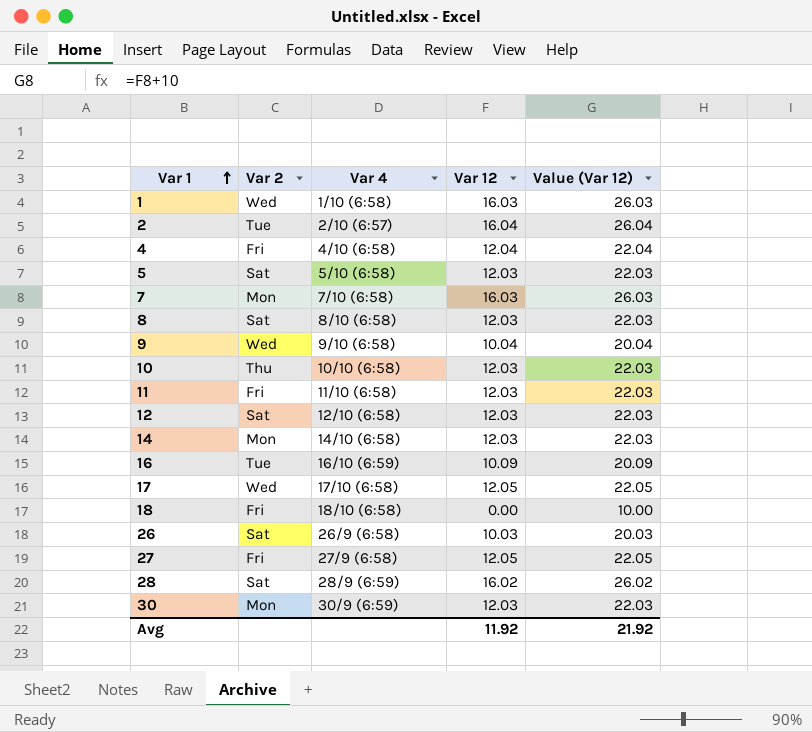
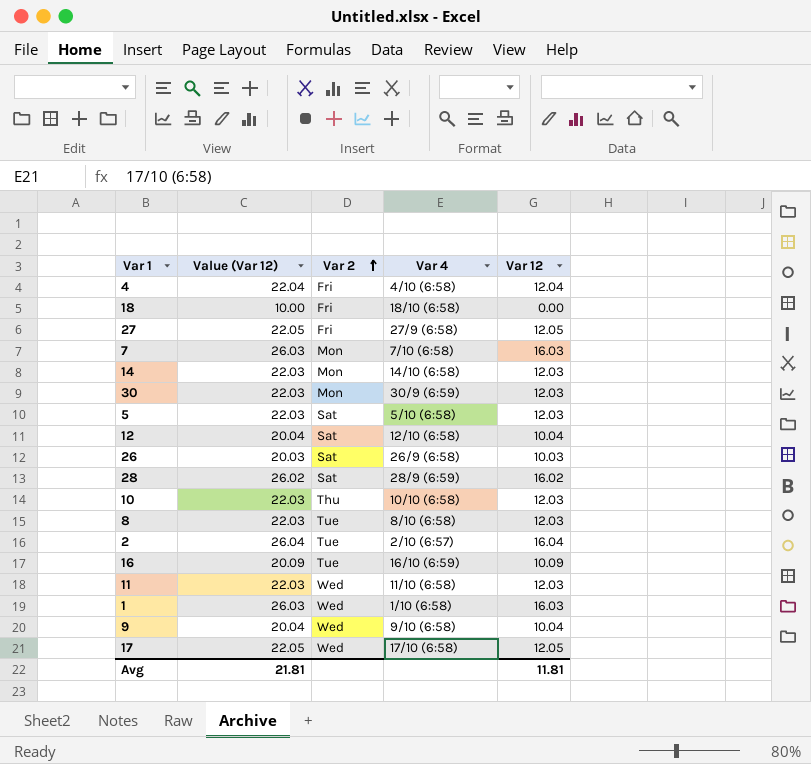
row order: Var 1 ascending -> Var 2 ascending
column Value (Var 12) | position: 5 -> 2
12 | Value (Var 12): 22.03 -> 20.04
12 | Var 12: 12.03 -> 10.04
8 | Var 2: Sat -> Tue
11 | Var 2: Fri -> Wed
Avg | Value (Var 12): 21.92 -> 21.81
Avg | Var 12: 11.92 -> 11.81

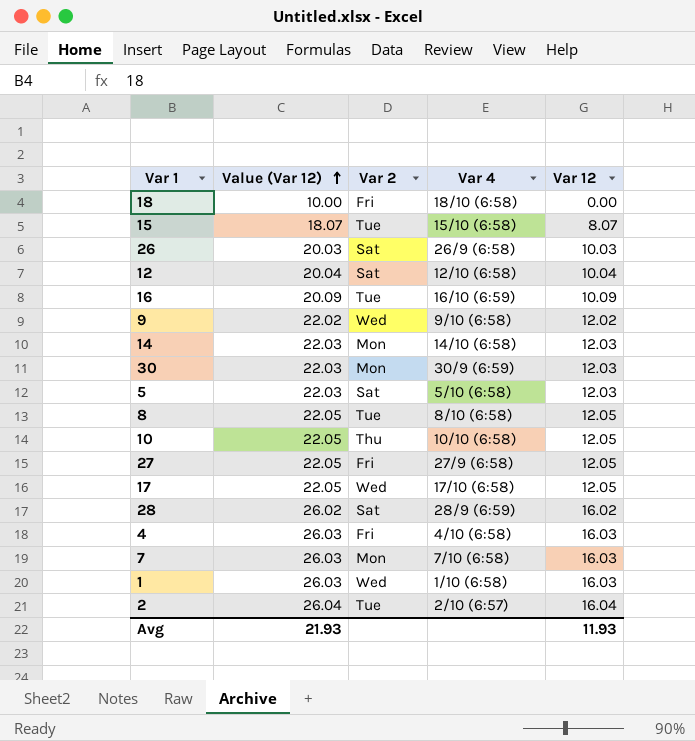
row order: Var 2 ascending -> Value (Var 12) ascending
row 11: 22.03 | Wed | 11/10 (6:58) | 12.03 -> none
row 15: none -> 18.07 | Tue | 15/10 (6:58) | 8.07
9 | Value (Var 12): 20.04 -> 22.02
9 | Var 12: 10.04 -> 12.02
8 | Value (Var 12): 22.03 -> 22.05
8 | Var 12: 12.03 -> 12.05
10 | Value (Var 12): 22.03 -> 22.05
10 | Var 12: 12.03 -> 12.05
4 | Value (Var 12): 22.04 -> 26.03
4 | Var 12: 12.04 -> 16.03
Avg | Value (Var 12): 21.81 -> 21.93
Avg | Var 12: 11.81 -> 11.93

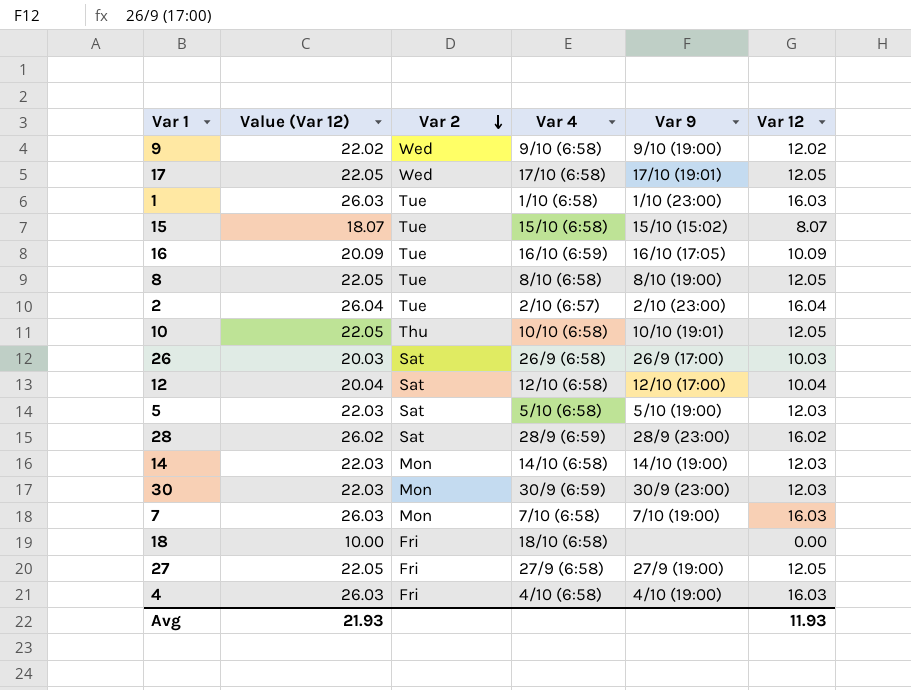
row order: Value (Var 12) ascending -> Var 2 descending
column Var 9 | position: none -> 5
1 | Var 2: Wed -> Tue

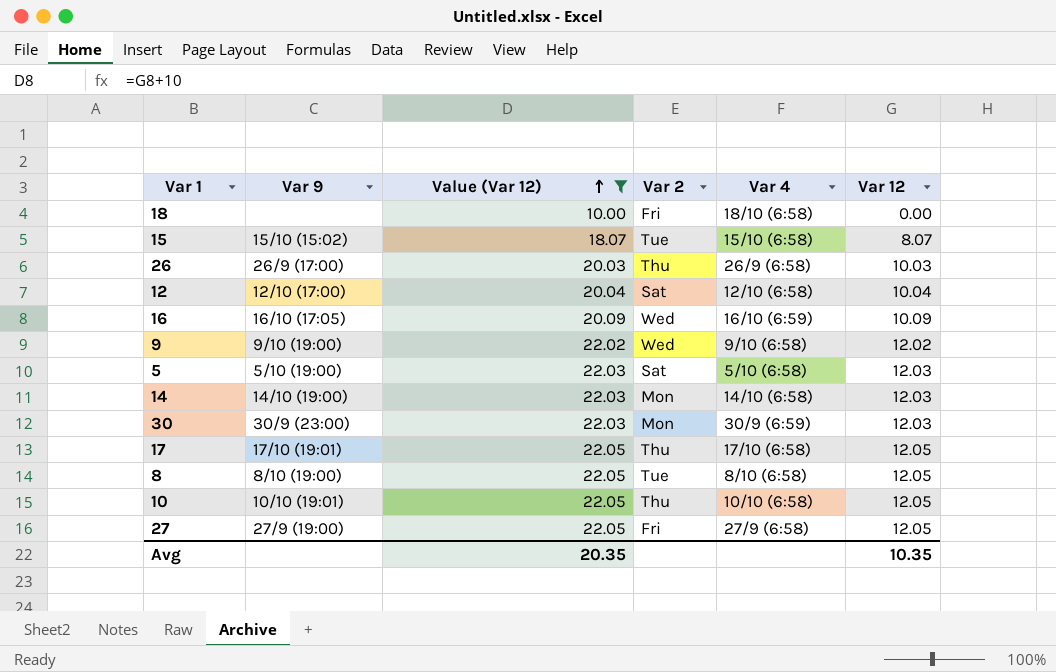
filter: none -> Value (Var 12) <= 22.05
row order: Var 2 descending -> Value (Var 12) ascending
column Var 9 | position: 5 -> 2
26 | Var 2: Sat -> Thu
16 | Var 2: Tue -> Wed
17 | Var 2: Wed -> Thu
Avg | Value (Var 12): 21.93 -> 20.35
Avg | Var 12: 11.93 -> 10.35

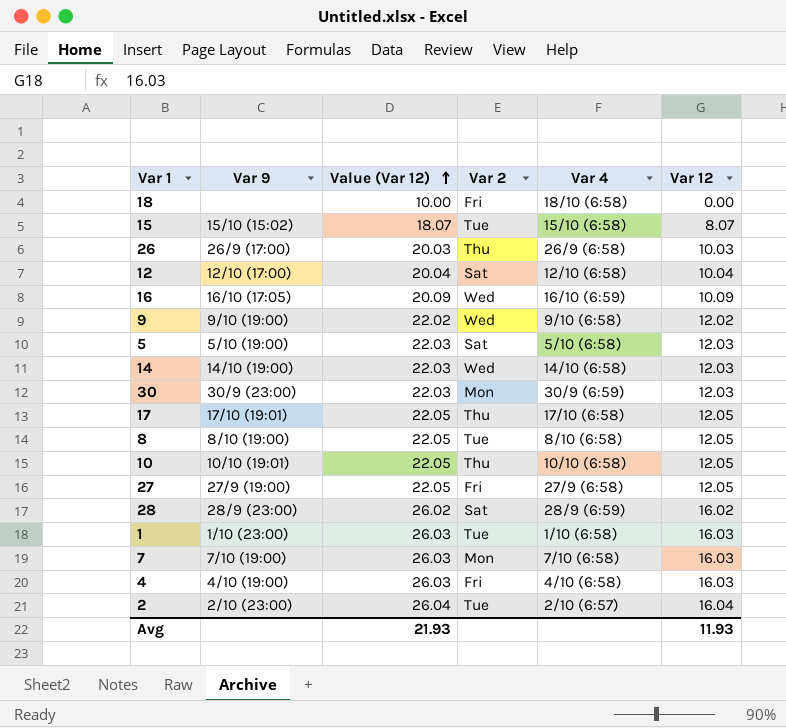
filter: Value (Var 12) <= 22.05 -> none
14 | Var 2: Mon -> Wed
Avg | Value (Var 12): 20.35 -> 21.93
Avg | Var 12: 10.35 -> 11.93

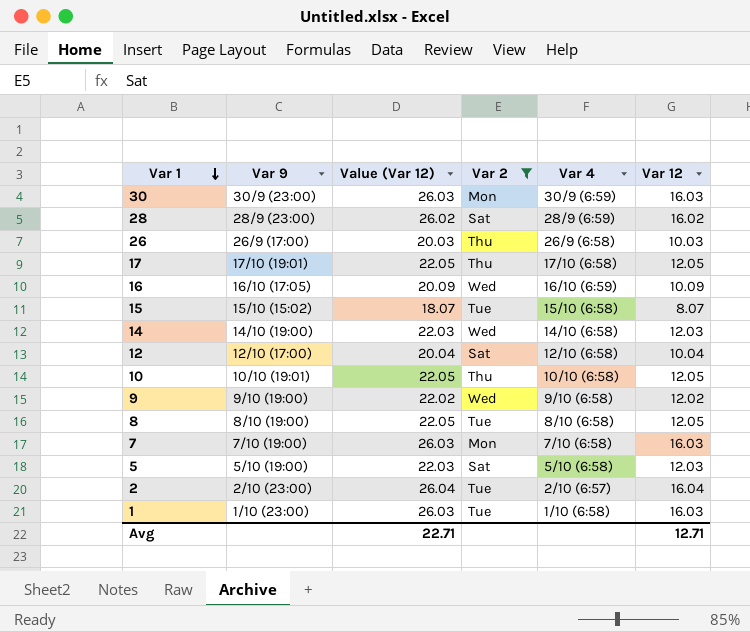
filter: none -> Var 2 != Fri
row order: Value (Var 12) ascending -> Var 1 descending
30 | Value (Var 12): 22.03 -> 26.03
30 | Var 12: 12.03 -> 16.03
Avg | Value (Var 12): 21.93 -> 22.71
Avg | Var 12: 11.93 -> 12.71

